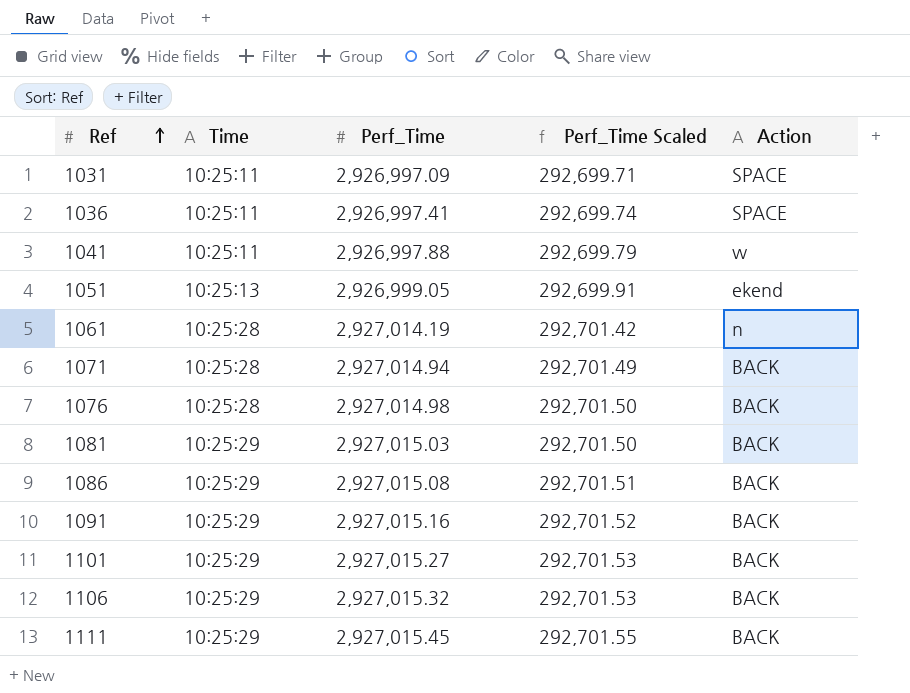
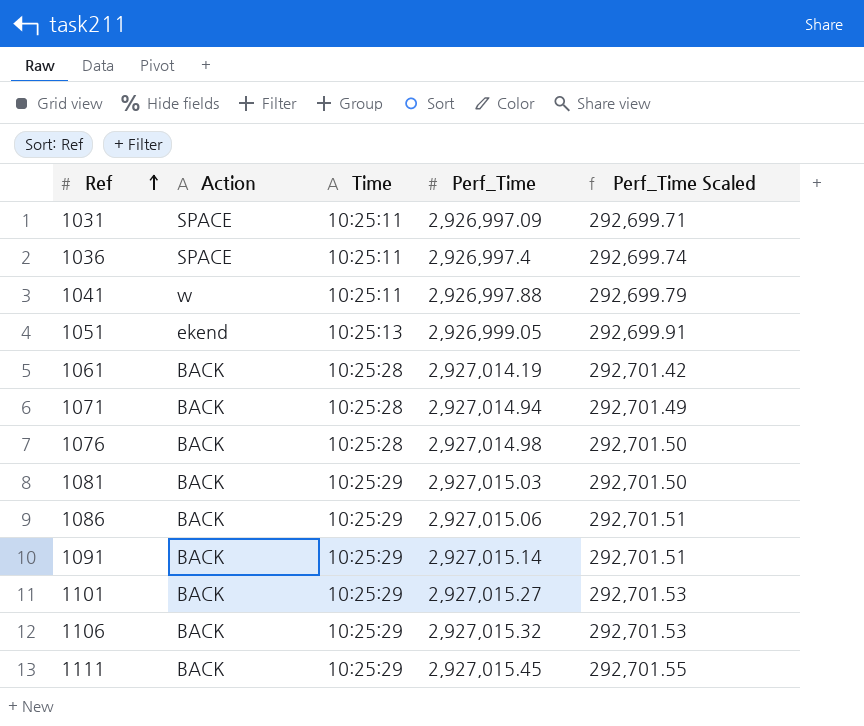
column Action | position: 5 -> 2
1036 | Perf_Time: 2,926,997.41 -> 2,926,997.4
1061 | Action: n -> BACK
1086 | Perf_Time: 2,927,015.08 -> 2,927,015.06
1091 | Perf_Time: 2,927,015.16 -> 2,927,015.14
1091 | Perf_Time Scaled: 292,701.52 -> 292,701.51

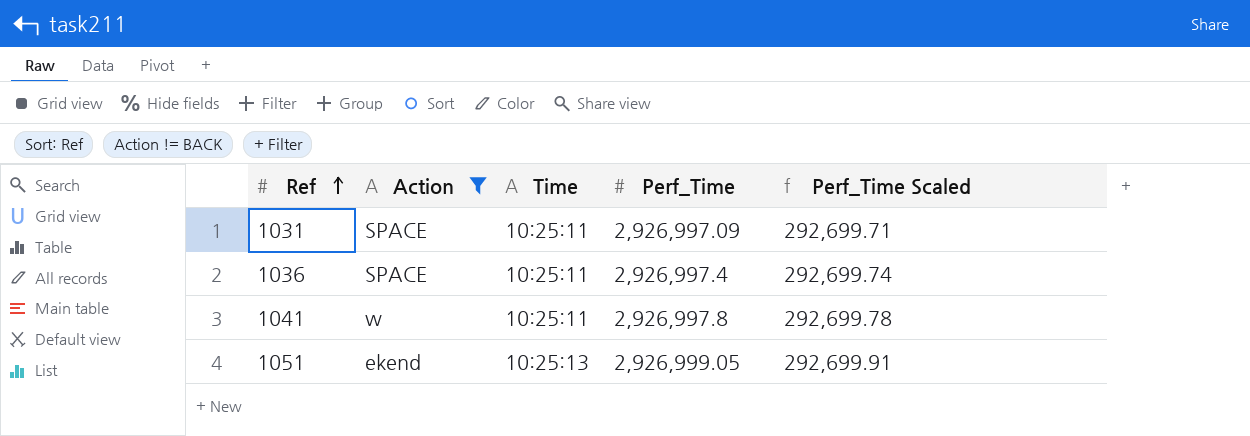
filter: none -> Action != BACK
1041 | Perf_Time: 2,926,997.88 -> 2,926,997.8
1041 | Perf_Time Scaled: 292,699.79 -> 292,699.78

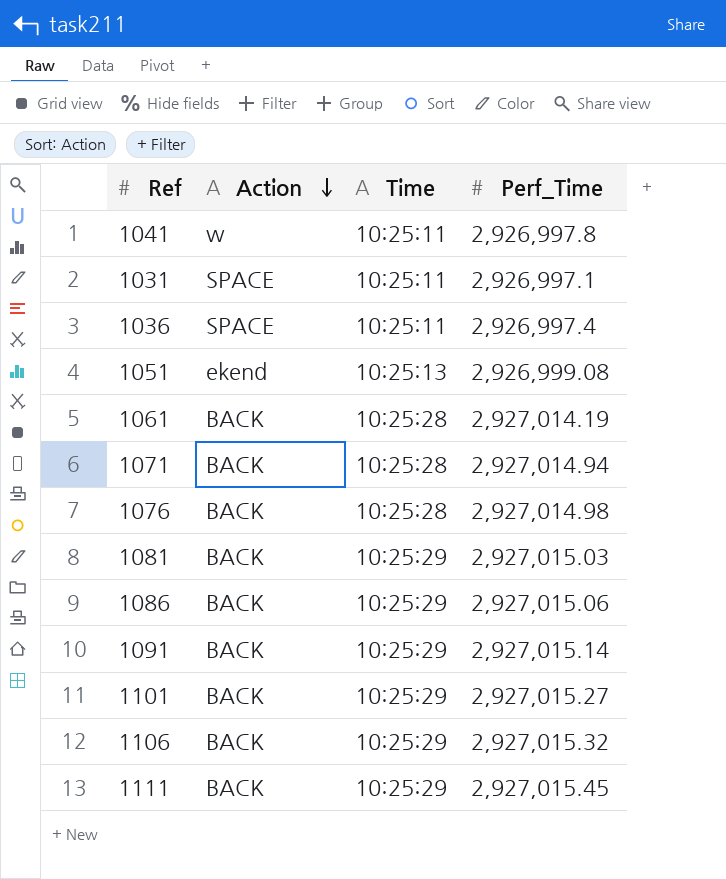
filter: Action != BACK -> none
row order: Ref ascending -> Action descending
column Perf_Time Scaled | formula: [Perf_Time] * 0.1 -> none
1031 | Perf_Time: 2,926,997.09 -> 2,926,997.1
1051 | Perf_Time: 2,926,999.05 -> 2,926,999.08

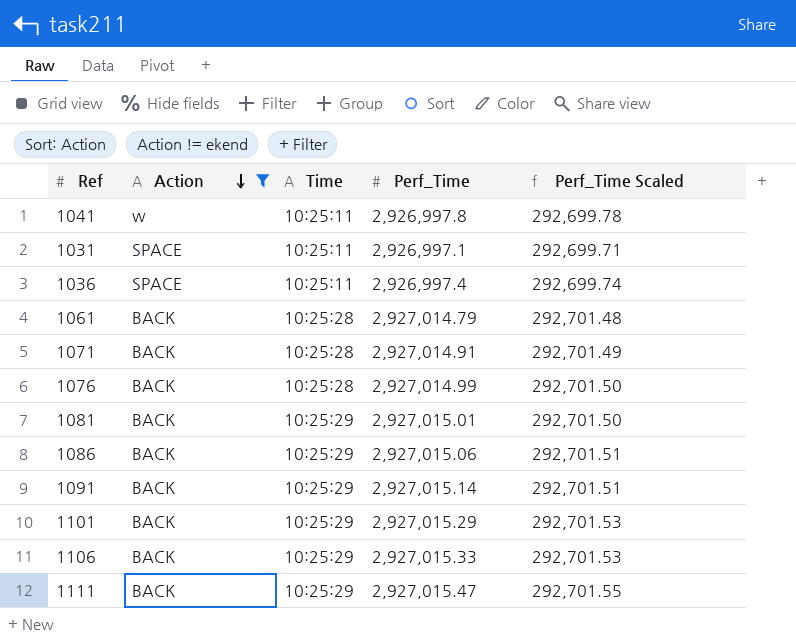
filter: none -> Action != ekend
column Perf_Time Scaled | formula: none -> [Perf_Time] * 0.1
1061 | Perf_Time: 2,927,014.19 -> 2,927,014.79
1071 | Perf_Time: 2,927,014.94 -> 2,927,014.91
1076 | Perf_Time: 2,927,014.98 -> 2,927,014.99
1081 | Perf_Time: 2,927,015.03 -> 2,927,015.01
1101 | Perf_Time: 2,927,015.27 -> 2,927,015.29
1106 | Perf_Time: 2,927,015.32 -> 2,927,015.33
1111 | Perf_Time: 2,927,015.45 -> 2,927,015.47

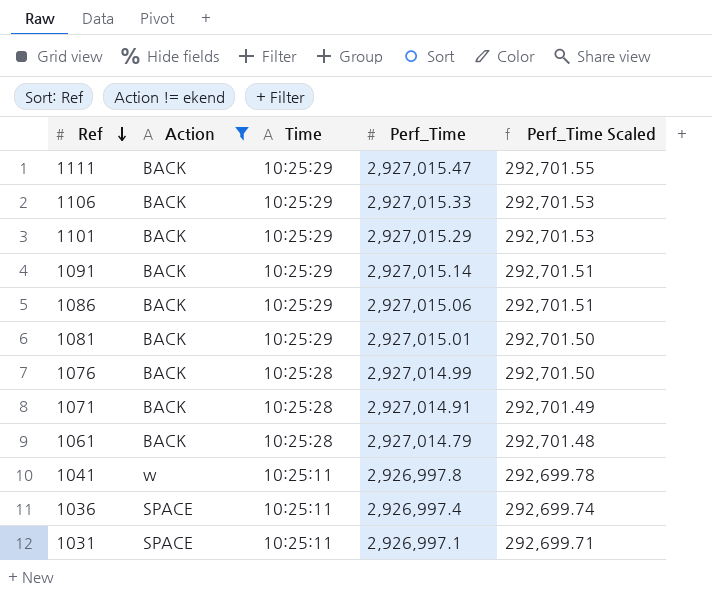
row order: Action descending -> Ref descending

